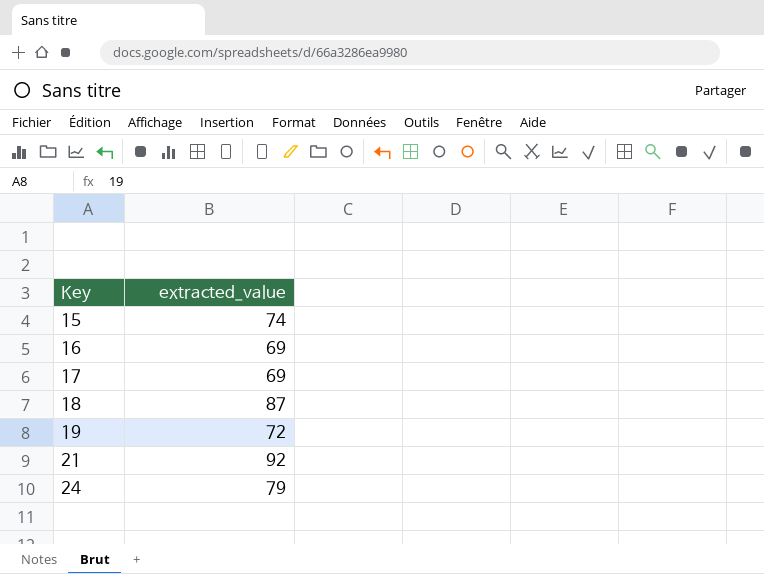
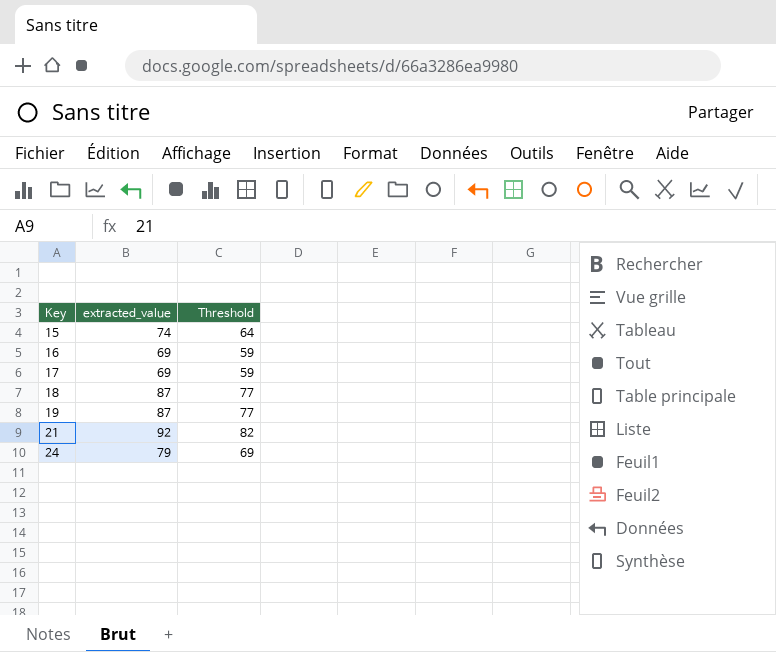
column Threshold | formula: none -> [extracted_value] - 10
19 | extracted_value: 72 -> 87

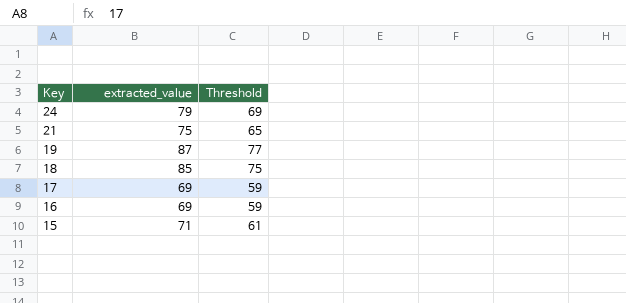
row order: Key ascending -> Key descending
21 | extracted_value: 92 -> 75
21 | Threshold: 82 -> 65
18 | extracted_value: 87 -> 85
18 | Threshold: 77 -> 75
15 | extracted_value: 74 -> 71
15 | Threshold: 64 -> 61

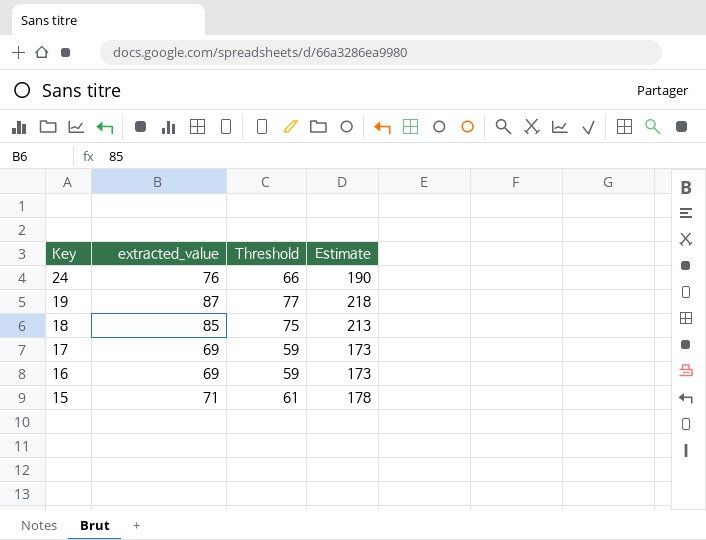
column Estimate | formula: none -> [extracted_value] * 2.5
row 21: 75 | 65 -> none
24 | extracted_value: 79 -> 76
24 | Threshold: 69 -> 66

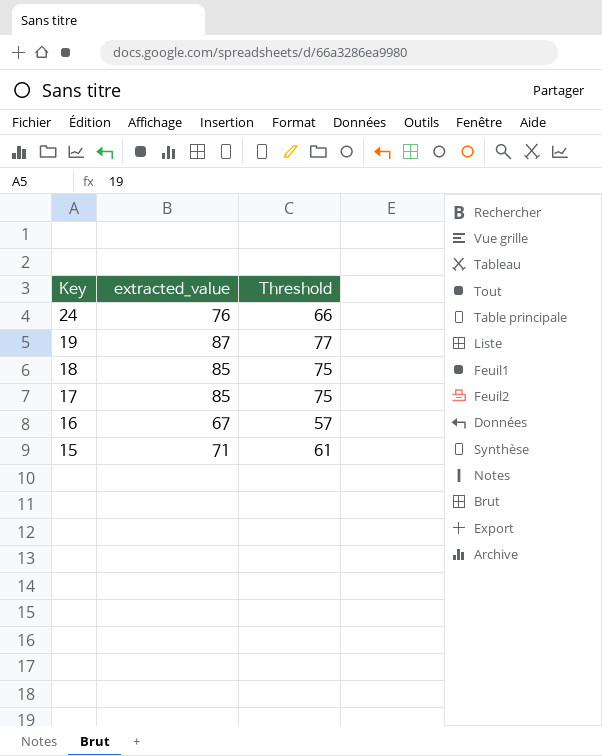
column Estimate | formula: [extracted_value] * 2.5 -> none
17 | extracted_value: 69 -> 85
17 | Threshold: 59 -> 75
16 | extracted_value: 69 -> 67
16 | Threshold: 59 -> 57

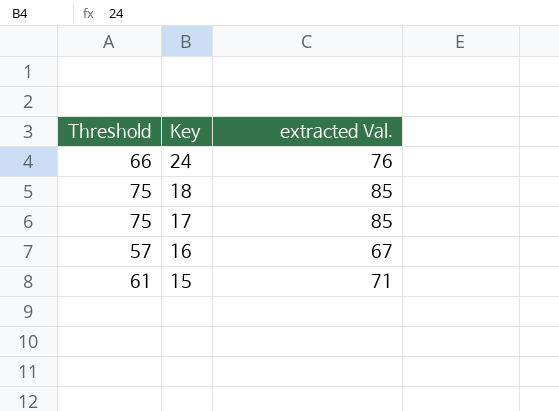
column Threshold | position: 3 -> 1
column name: extracted_value -> extracted Val.
row 19: 87 | 77 -> none

